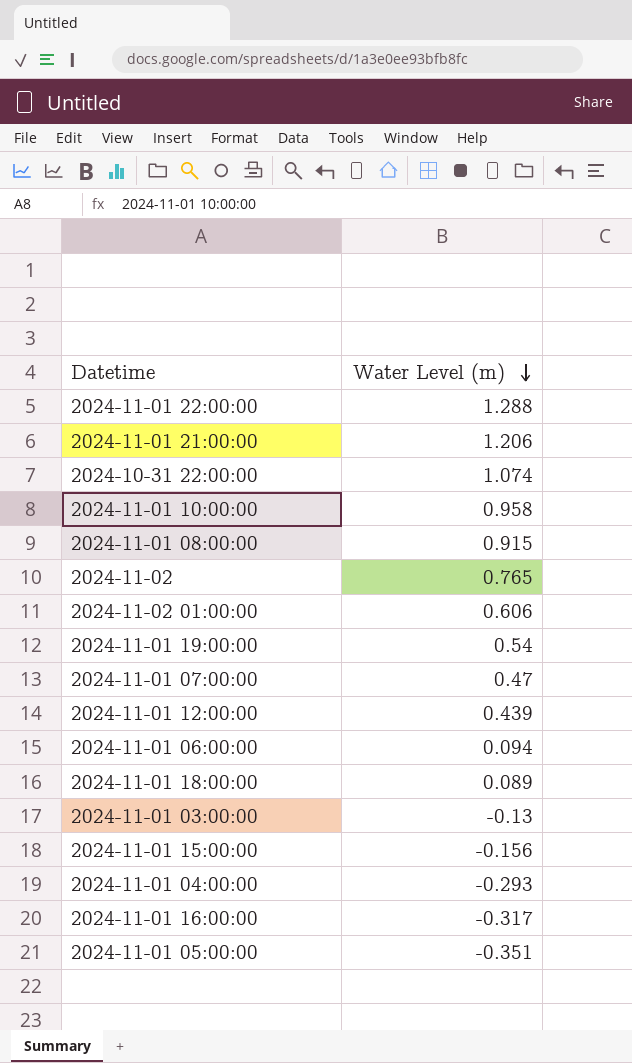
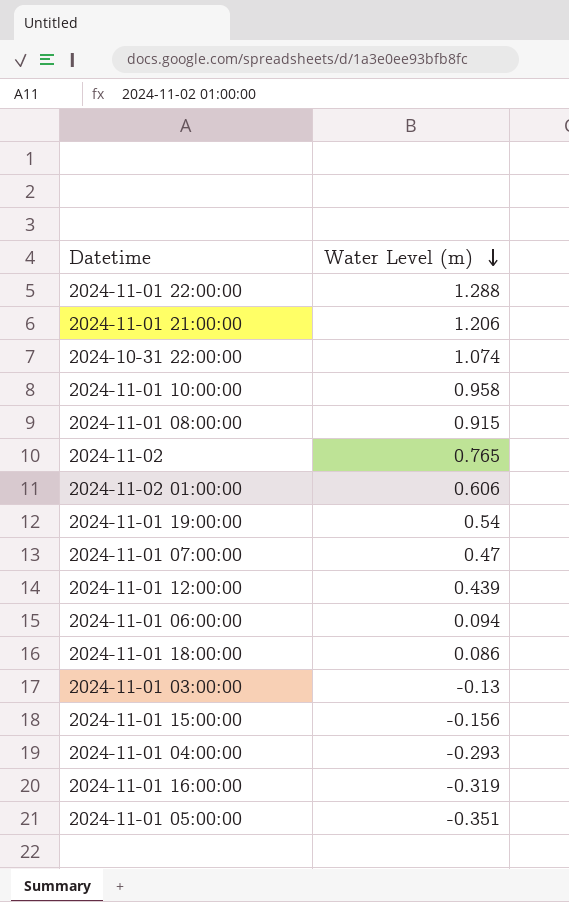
2024-11-01 18:00:00 | Water Level (m): 0.089 -> 0.086
2024-11-01 16:00:00 | Water Level (m): -0.317 -> -0.319

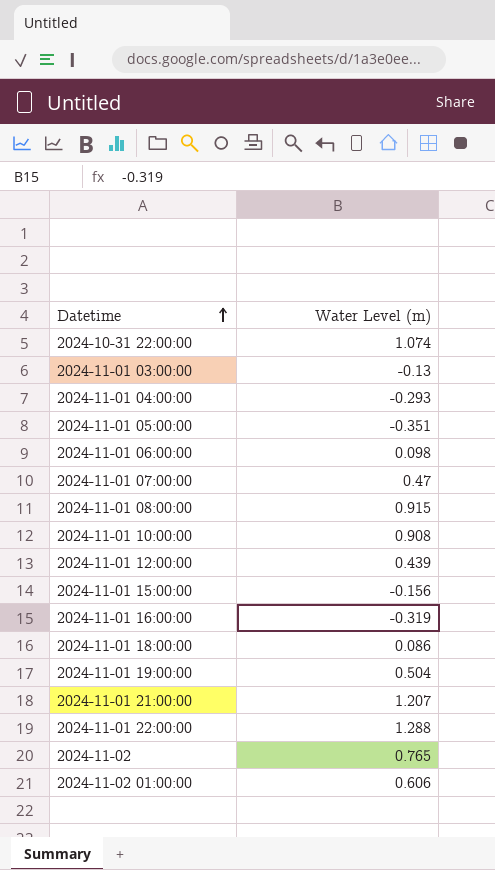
row order: Water Level (m) descending -> Datetime ascending
2024-11-01 06:00:00 | Water Level (m): 0.094 -> 0.098
2024-11-01 10:00:00 | Water Level (m): 0.958 -> 0.908
2024-11-01 19:00:00 | Water Level (m): 0.54 -> 0.504
2024-11-01 21:00:00 | Water Level (m): 1.206 -> 1.207

